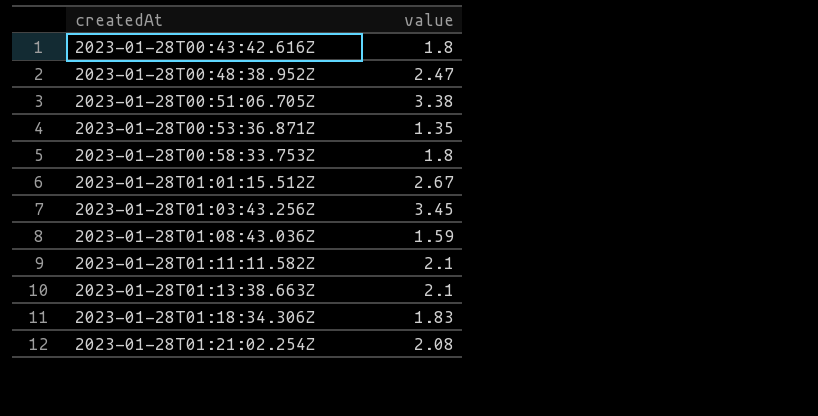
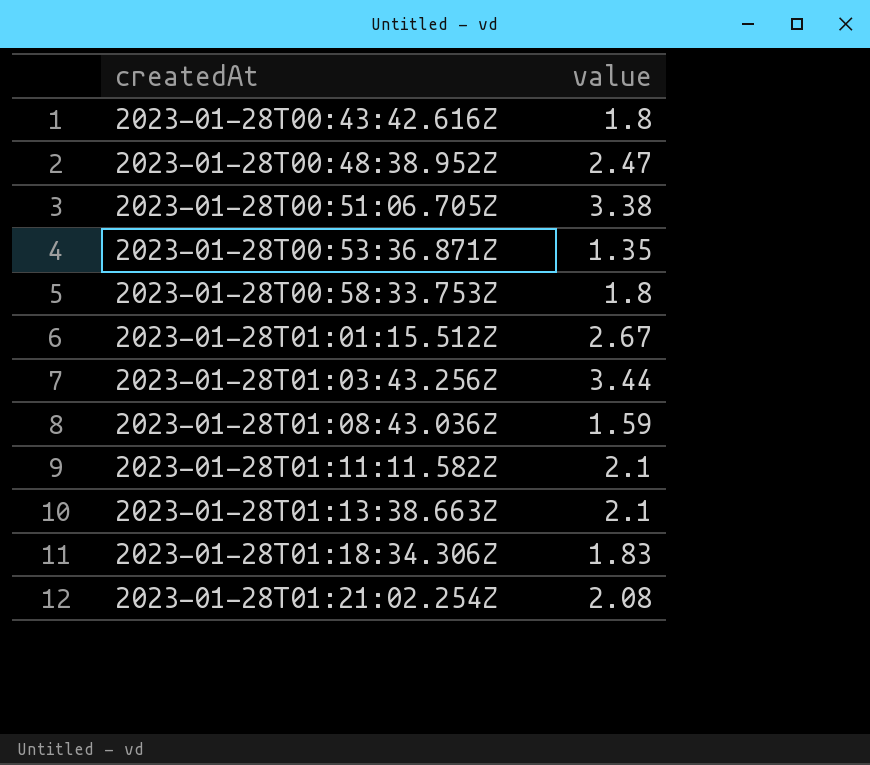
2023-01-28T01:03:43.256Z | value: 3.45 -> 3.44

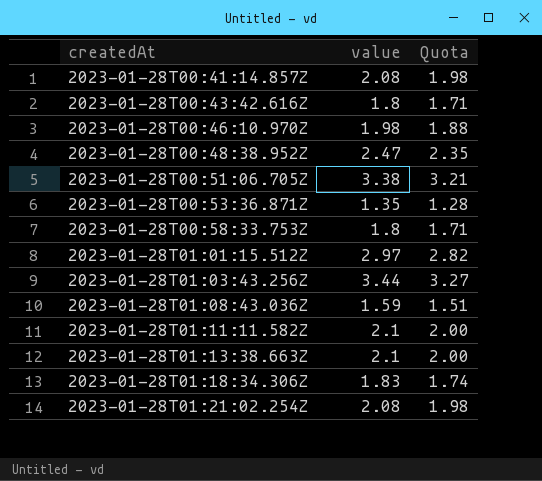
column Quota | formula: none -> [value] * 0.95
row 2023-01-28T00:41:14.857Z: none -> 2.08 | 1.98
row 2023-01-28T00:46:10.970Z: none -> 1.98 | 1.88
2023-01-28T01:01:15.512Z | value: 2.67 -> 2.97

